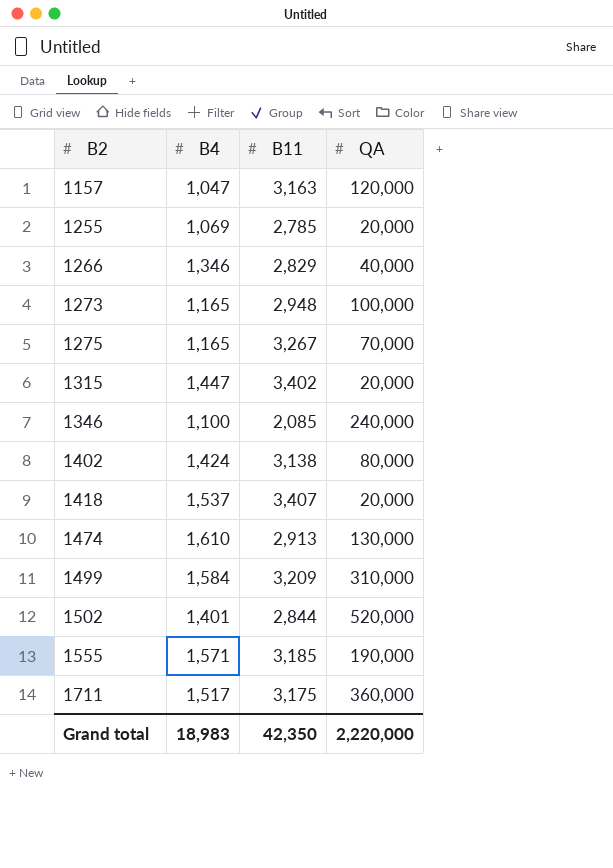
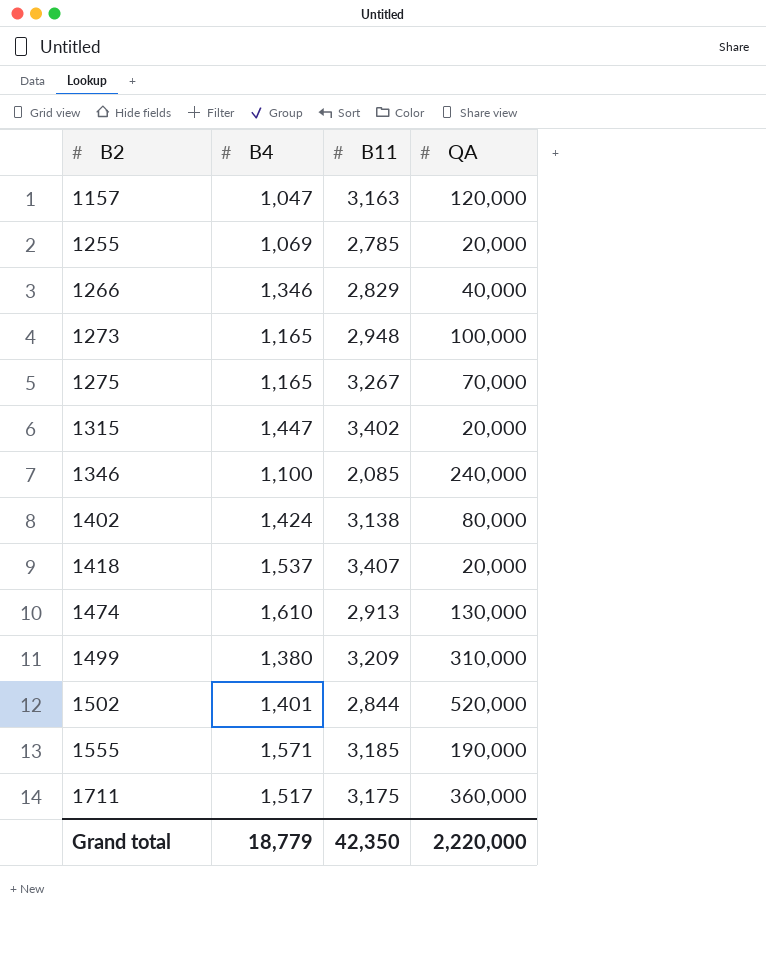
1499 | B4: 1,584 -> 1,380
Grand total | B4: 18,983 -> 18,779

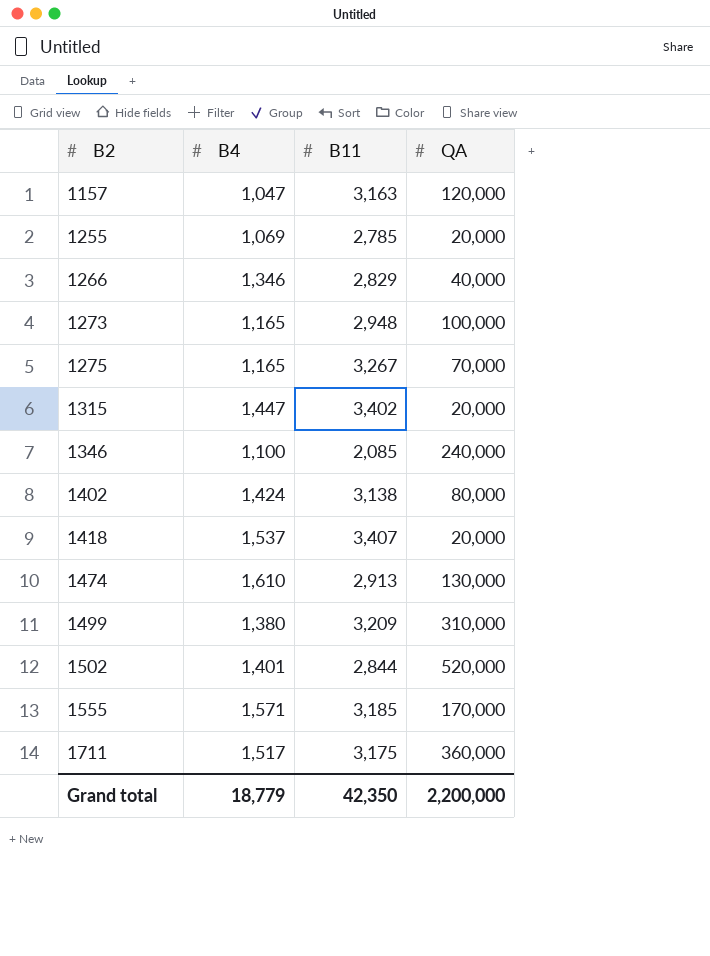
1555 | QA: 190,000 -> 170,000
Grand total | QA: 2,220,000 -> 2,200,000

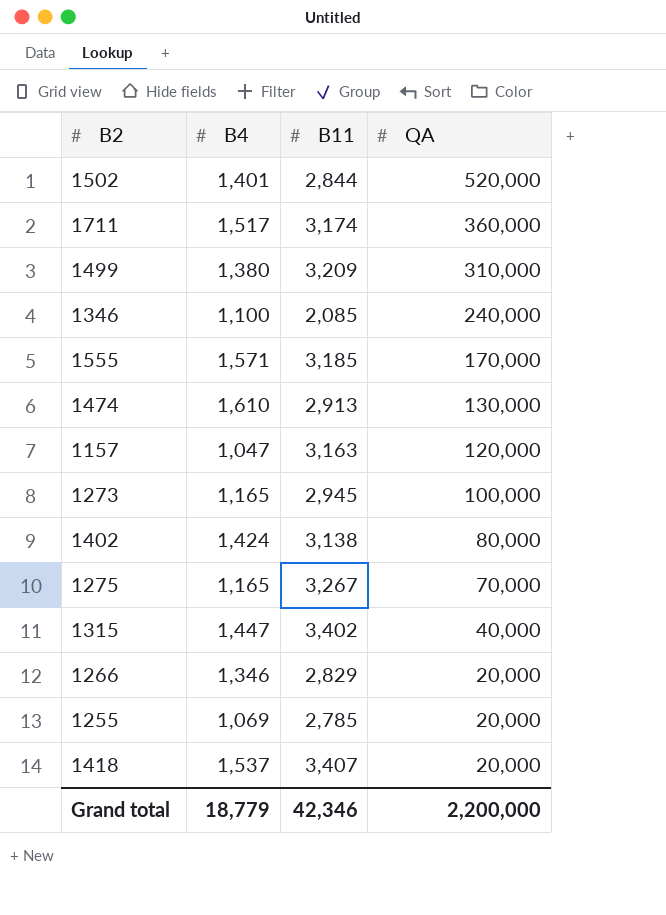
row order: B2 ascending -> QA descending
1711 | B11: 3,175 -> 3,174
1273 | B11: 2,948 -> 2,945
1315 | QA: 20,000 -> 40,000
1266 | QA: 40,000 -> 20,000
Grand total | B11: 42,350 -> 42,346

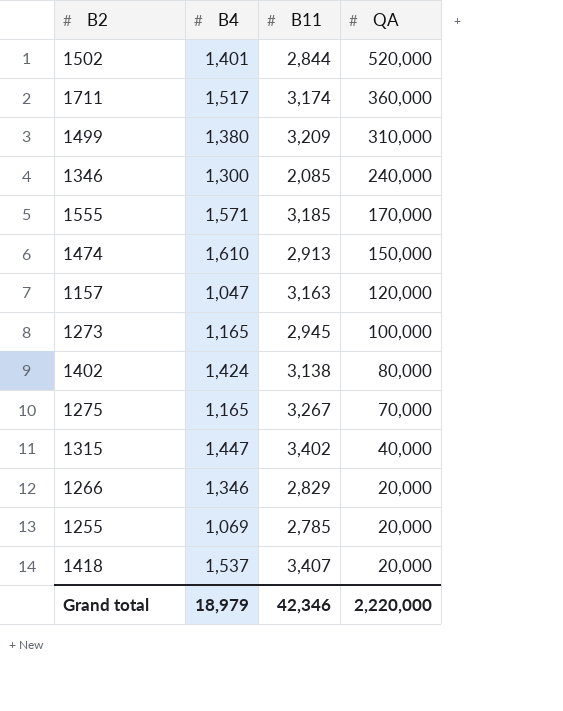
1346 | B4: 1,100 -> 1,300
1474 | QA: 130,000 -> 150,000
Grand total | B4: 18,779 -> 18,979
Grand total | QA: 2,200,000 -> 2,220,000

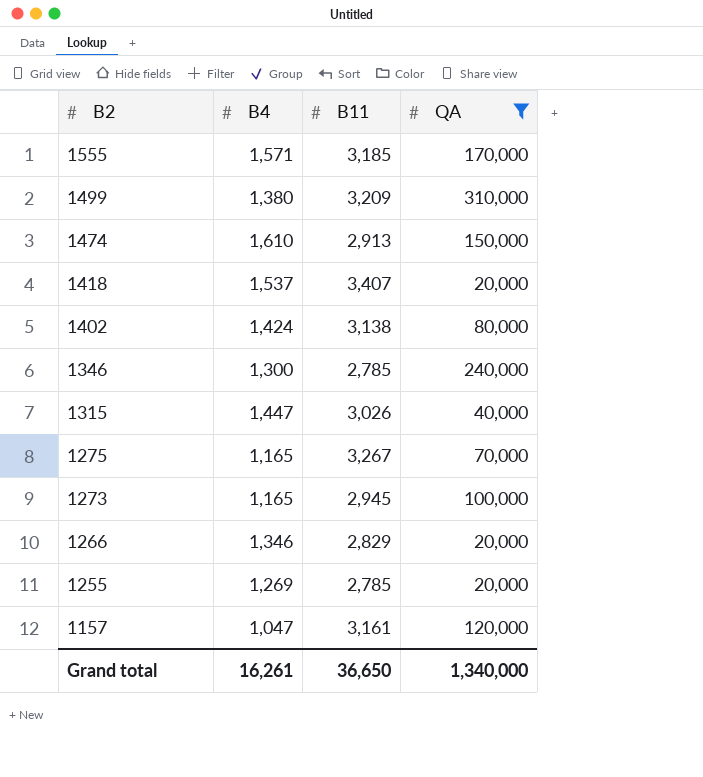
filter: none -> QA <= 310,000
row order: QA descending -> B2 descending
1346 | B11: 2,085 -> 2,785
1315 | B11: 3,402 -> 3,026
1255 | B4: 1,069 -> 1,269
1157 | B11: 3,163 -> 3,161
Grand total | B4: 18,979 -> 16,261
Grand total | B11: 42,346 -> 36,650
Grand total | QA: 2,220,000 -> 1,340,000

